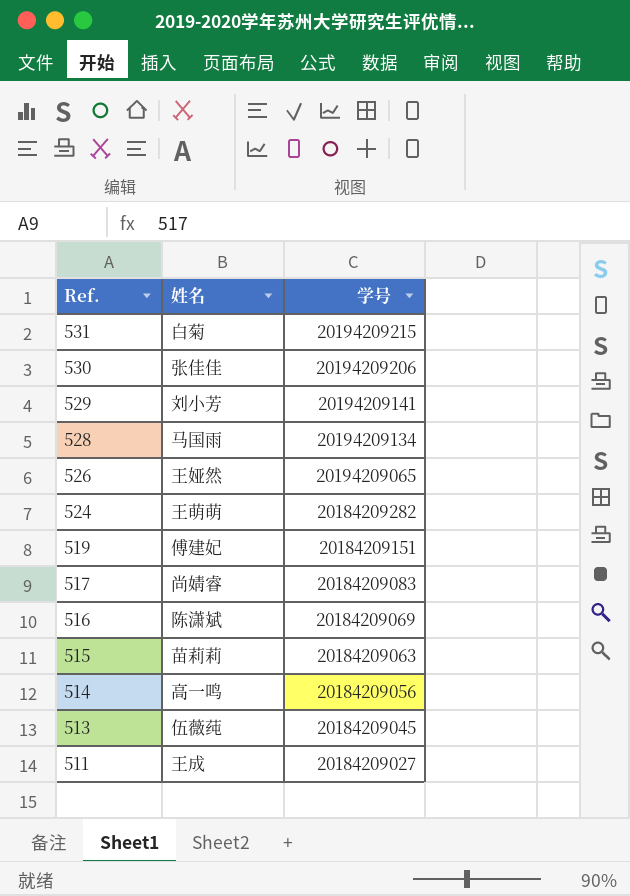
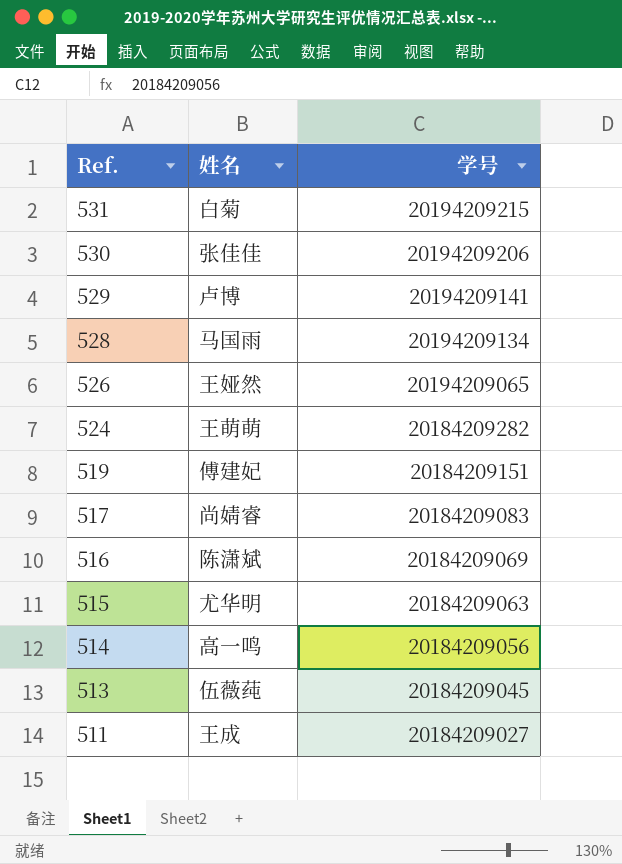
529 | 姓名: 刘小芳 -> 卢博
515 | 姓名: 苗莉莉 -> 尤华明

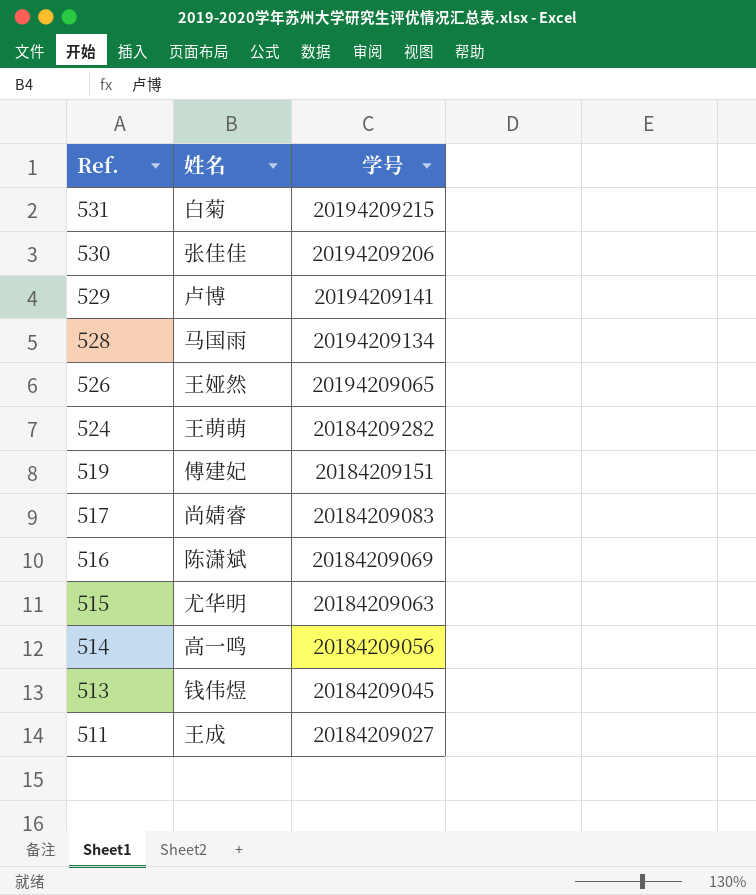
513 | 姓名: 伍薇莼 -> 钱伟煜

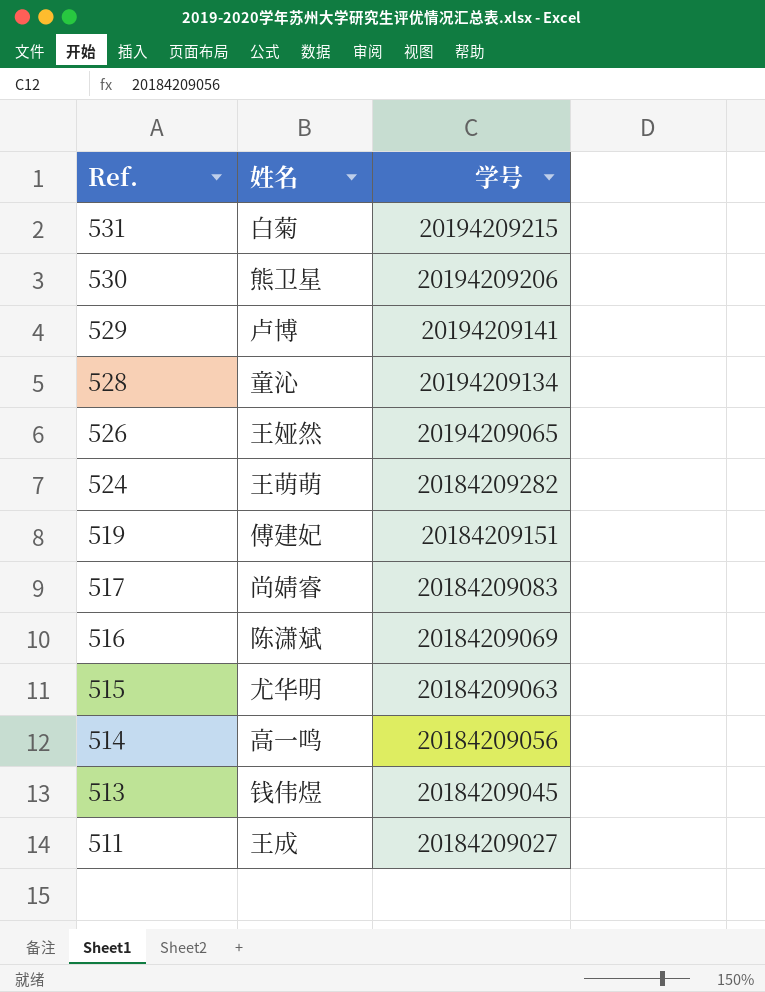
530 | 姓名: 张佳佳 -> 熊卫星
528 | 姓名: 马国雨 -> 童沁

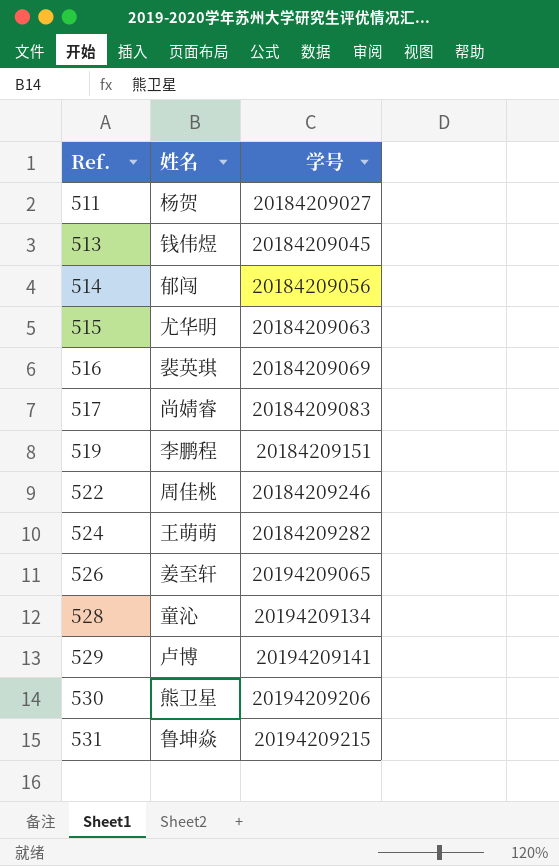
row order: Ref. descending -> Ref. ascending
511 | 姓名: 王成 -> 杨贺
514 | 姓名: 高一鸣 -> 郁闯
516 | 姓名: 陈潇斌 -> 裴英琪
519 | 姓名: 傅建妃 -> 李鹏程
row 522: none -> 周佳桃 | 20184209246
526 | 姓名: 王娅然 -> 姜至轩
531 | 姓名: 白菊 -> 鲁坤焱

